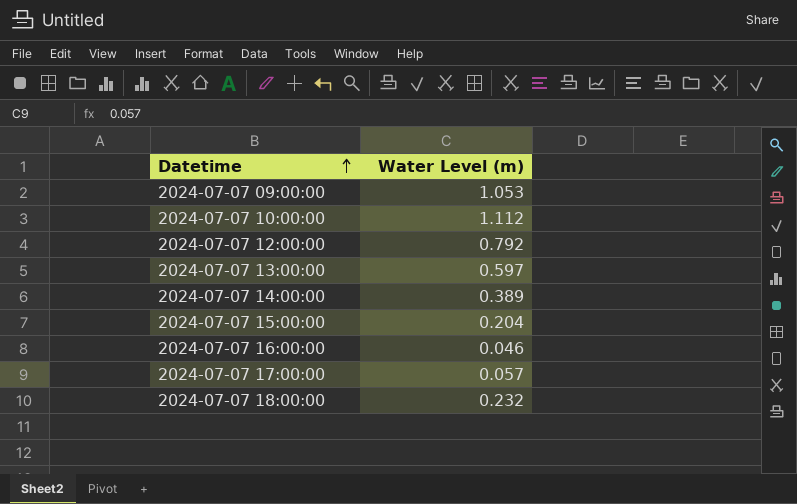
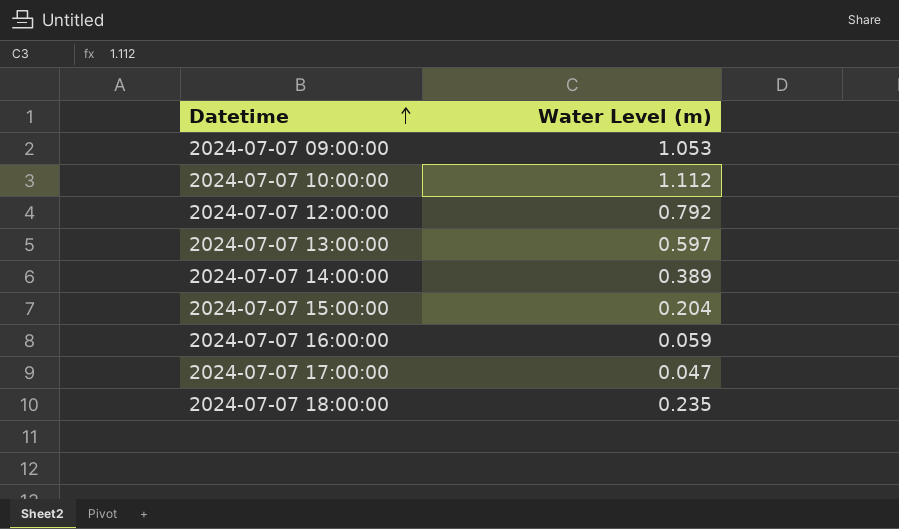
2024-07-07 16:00:00 | Water Level (m): 0.046 -> 0.059
2024-07-07 17:00:00 | Water Level (m): 0.057 -> 0.047
2024-07-07 18:00:00 | Water Level (m): 0.232 -> 0.235

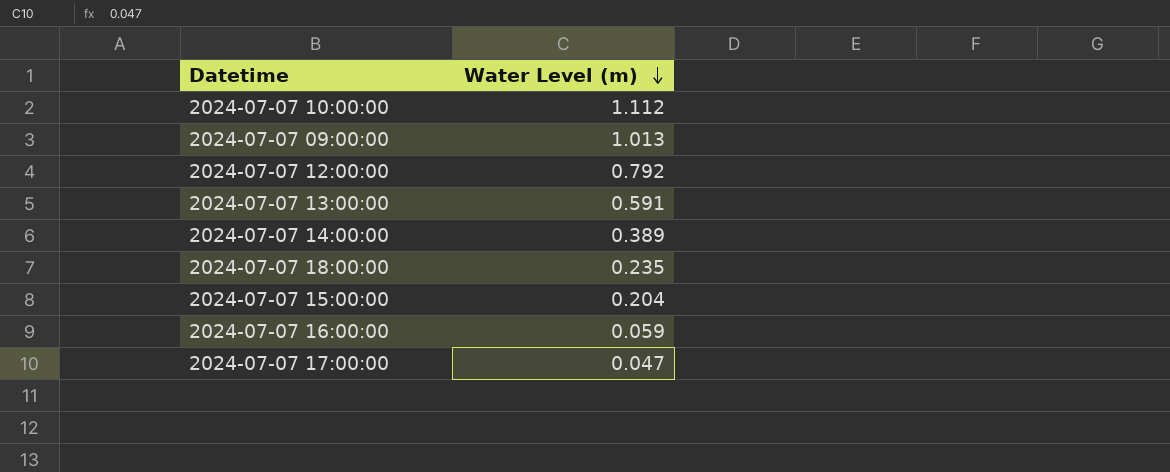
row order: Datetime ascending -> Water Level (m) descending
2024-07-07 09:00:00 | Water Level (m): 1.053 -> 1.013
2024-07-07 13:00:00 | Water Level (m): 0.597 -> 0.591

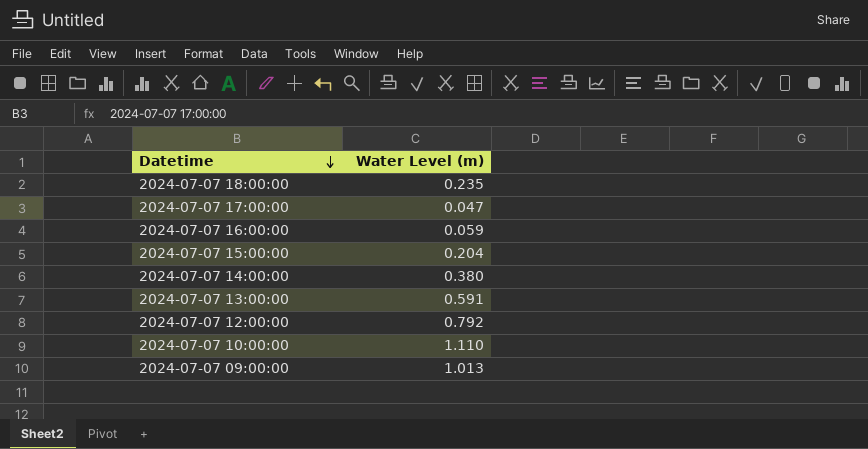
row order: Water Level (m) descending -> Datetime descending
2024-07-07 14:00:00 | Water Level (m): 0.389 -> 0.380
2024-07-07 10:00:00 | Water Level (m): 1.112 -> 1.110

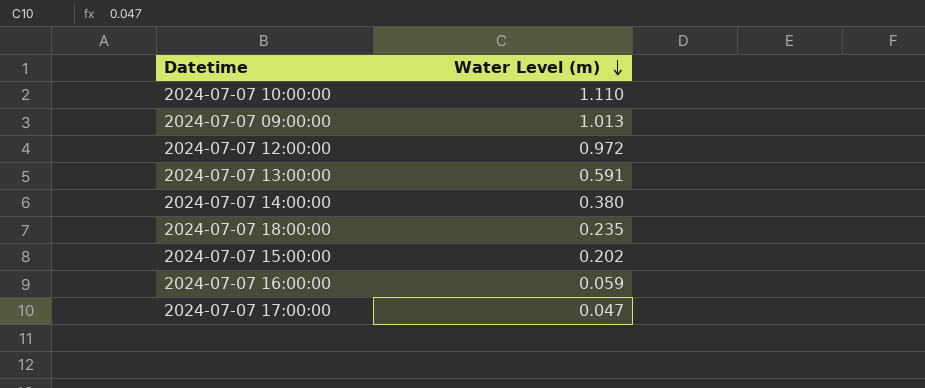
row order: Datetime descending -> Water Level (m) descending
2024-07-07 12:00:00 | Water Level (m): 0.792 -> 0.972
2024-07-07 15:00:00 | Water Level (m): 0.204 -> 0.202

